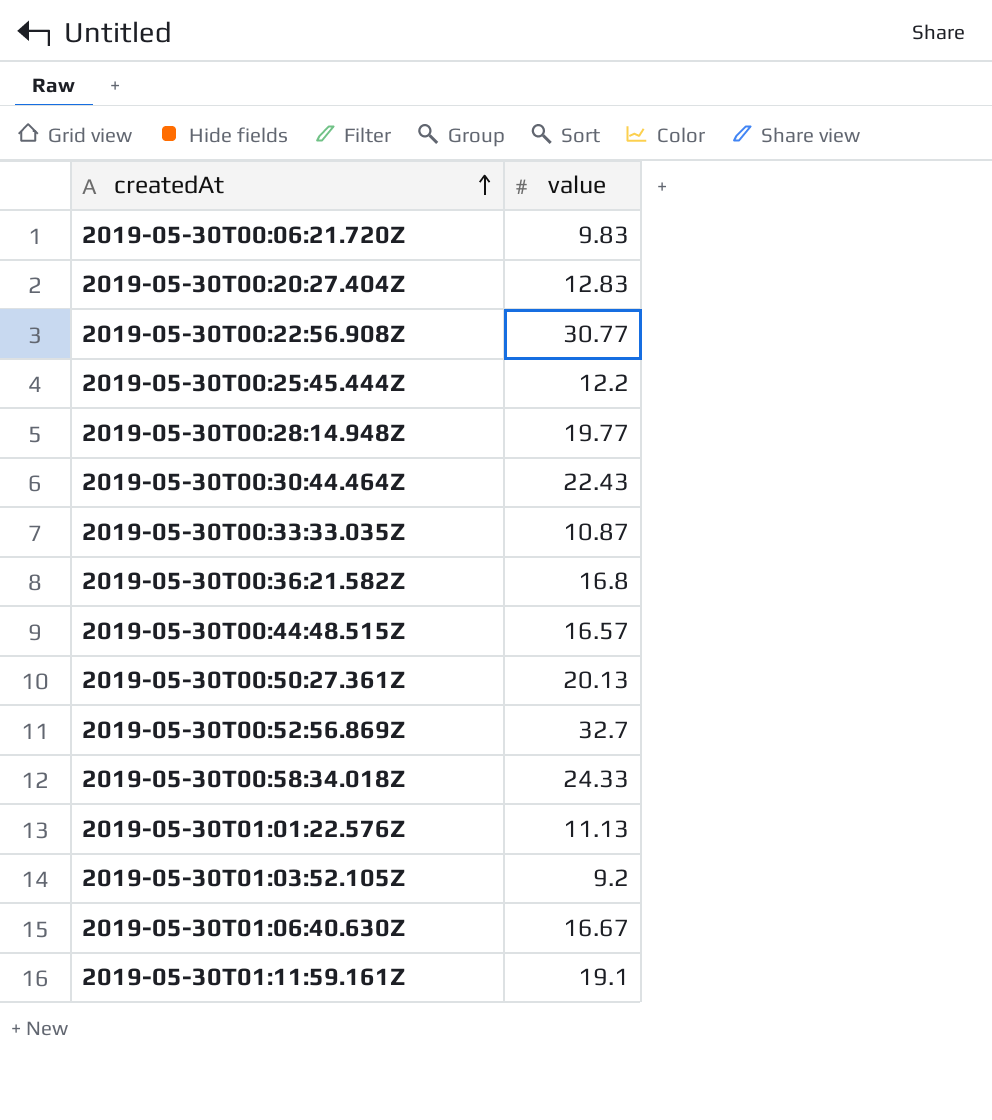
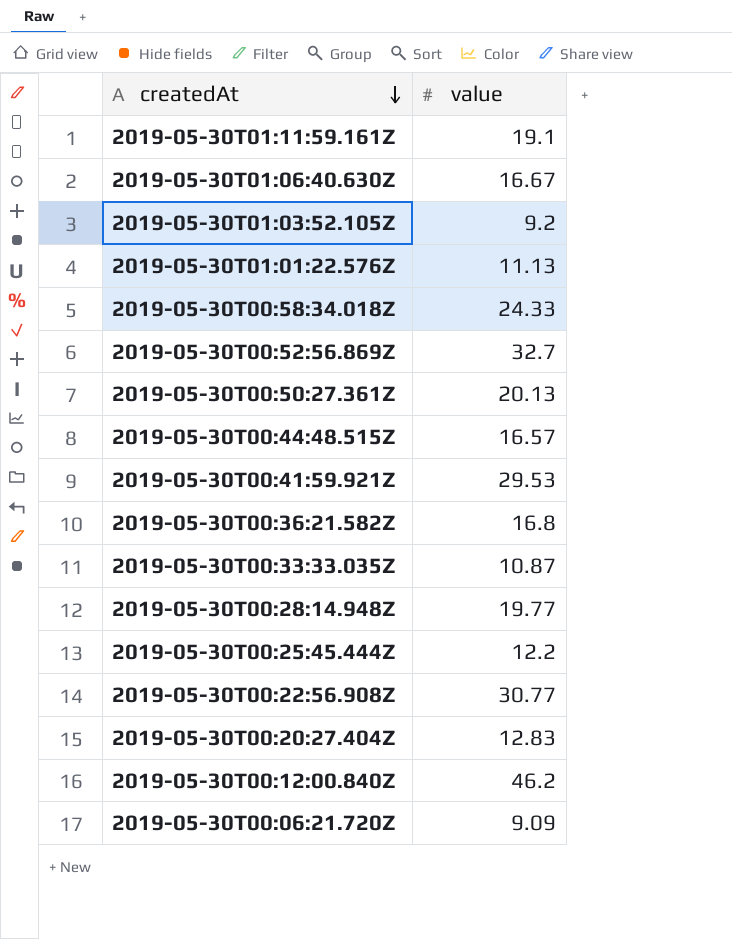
row order: createdAt ascending -> createdAt descending
row 2019-05-30T00:30:44.464Z: 22.43 -> none
row 2019-05-30T00:41:59.921Z: none -> 29.53
row 2019-05-30T00:12:00.840Z: none -> 46.2
2019-05-30T00:06:21.720Z | value: 9.83 -> 9.09

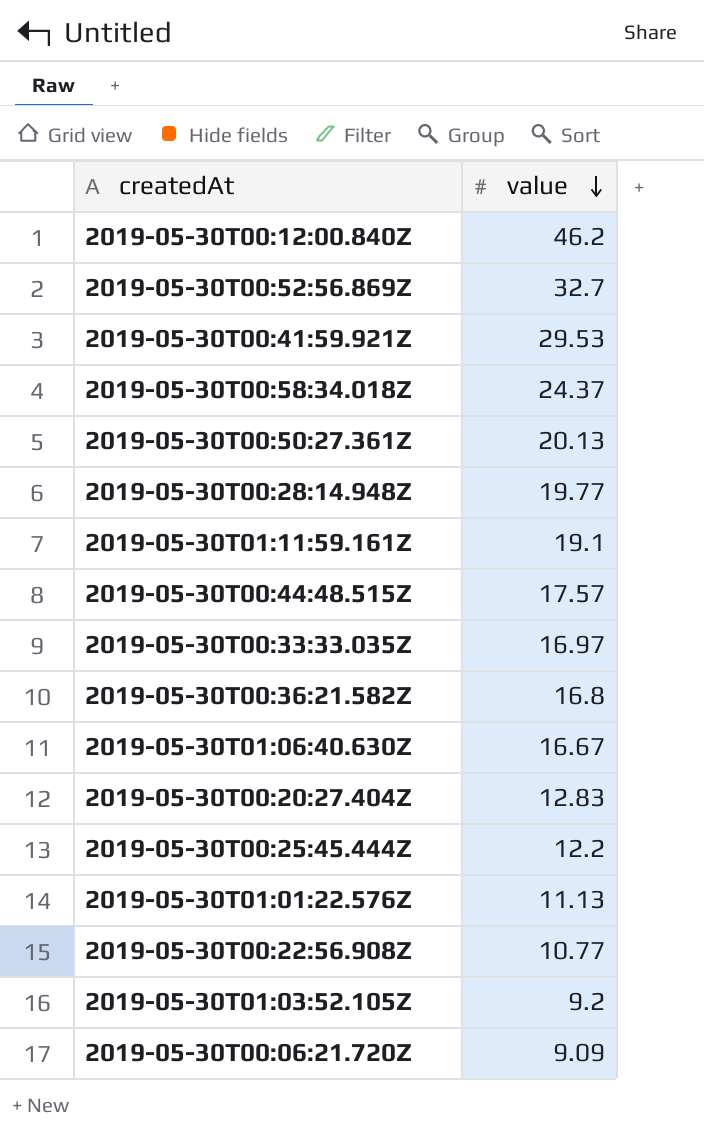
row order: createdAt descending -> value descending
2019-05-30T00:58:34.018Z | value: 24.33 -> 24.37
2019-05-30T00:44:48.515Z | value: 16.57 -> 17.57
2019-05-30T00:33:33.035Z | value: 10.87 -> 16.97
2019-05-30T00:22:56.908Z | value: 30.77 -> 10.77

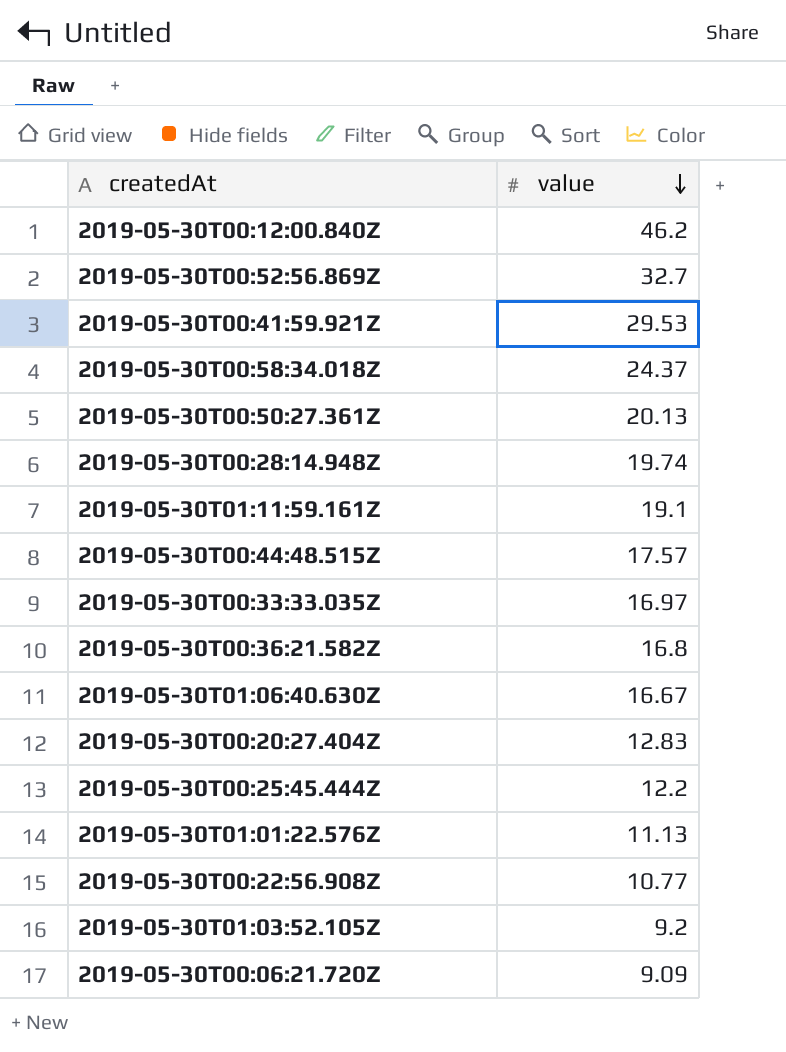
2019-05-30T00:28:14.948Z | value: 19.77 -> 19.74

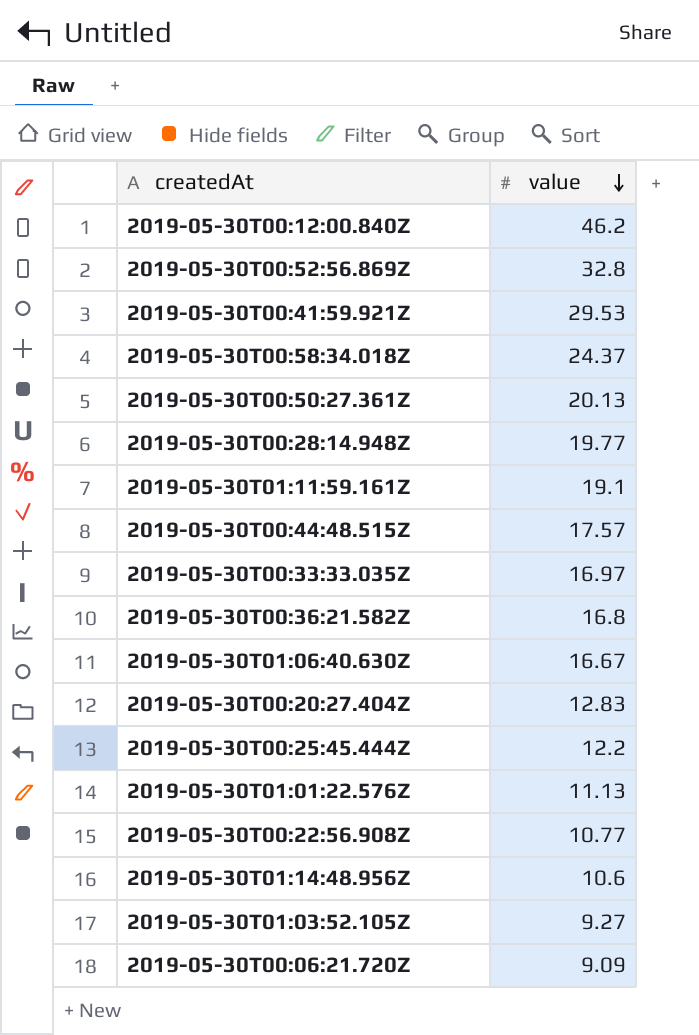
2019-05-30T00:52:56.869Z | value: 32.7 -> 32.8
2019-05-30T00:28:14.948Z | value: 19.74 -> 19.77
row 2019-05-30T01:14:48.956Z: none -> 10.6
2019-05-30T01:03:52.105Z | value: 9.2 -> 9.27

